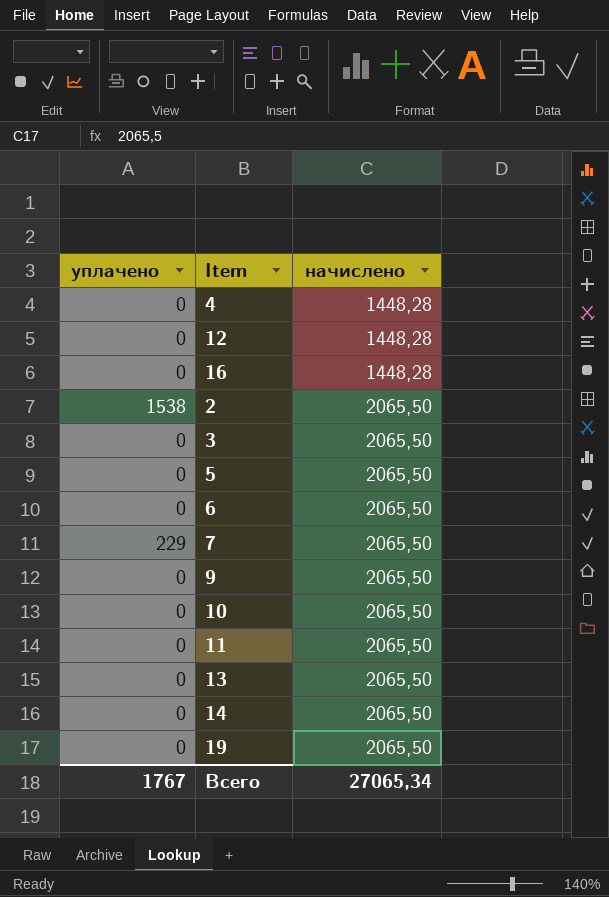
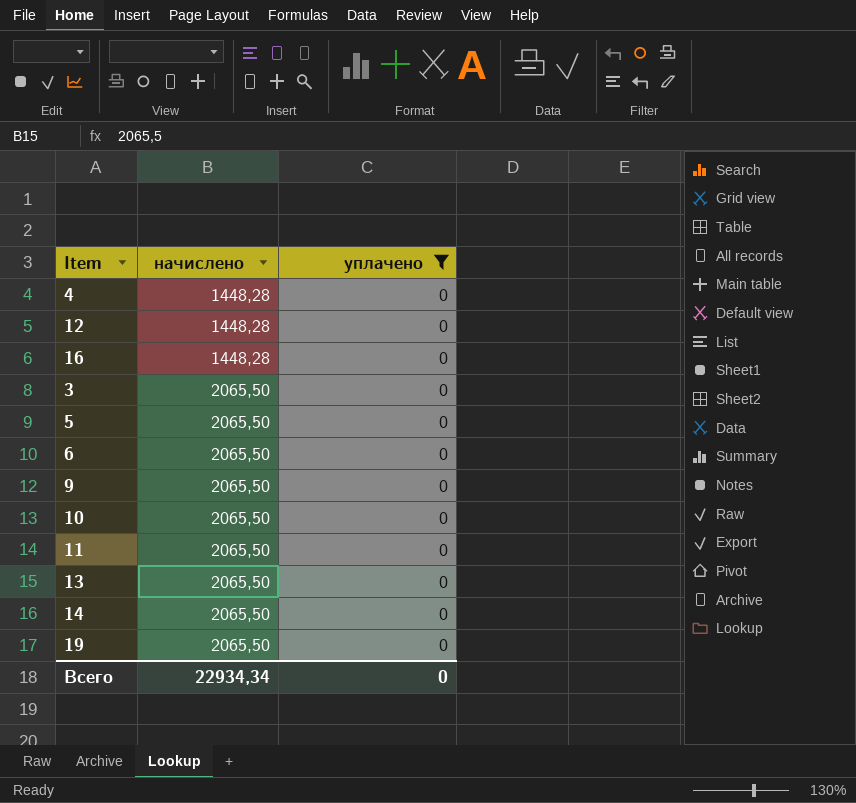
filter: none -> уплачено = 0
column уплачено | position: 1 -> 3
Всего | начислено: 27065,34 -> 22934,34
Всего | уплачено: 1767 -> 0

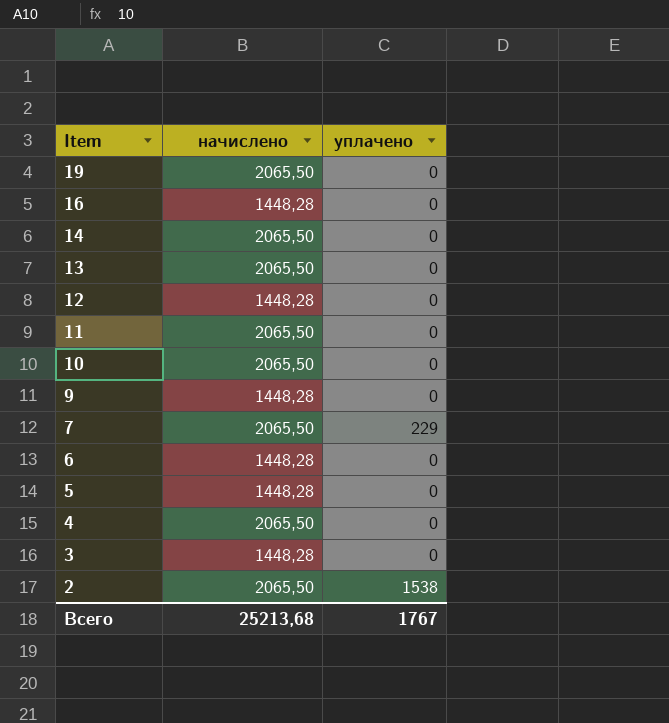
filter: уплачено = 0 -> none
row order: начислено ascending -> Item descending
9 | начислено: 2065,50 -> 1448,28
6 | начислено: 2065,50 -> 1448,28
5 | начислено: 2065,50 -> 1448,28
4 | начислено: 1448,28 -> 2065,50
3 | начислено: 2065,50 -> 1448,28
Всего | начислено: 22934,34 -> 25213,68
Всего | уплачено: 0 -> 1767

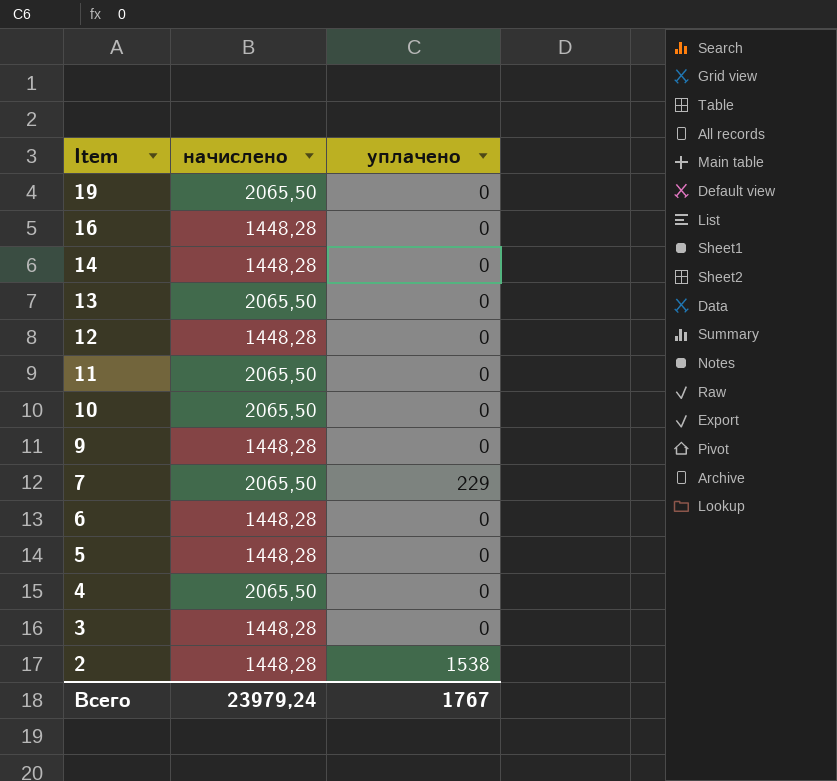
14 | начислено: 2065,50 -> 1448,28
2 | начислено: 2065,50 -> 1448,28
Всего | начислено: 25213,68 -> 23979,24

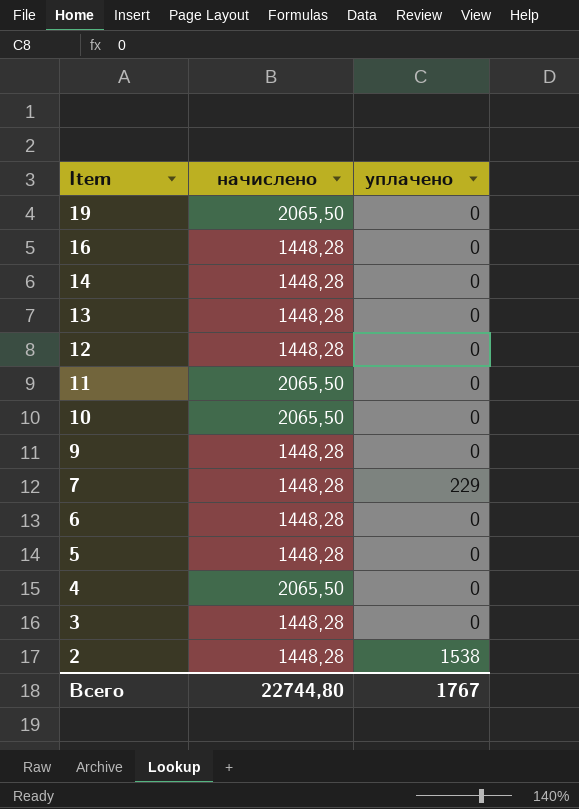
13 | начислено: 2065,50 -> 1448,28
7 | начислено: 2065,50 -> 1448,28
Всего | начислено: 23979,24 -> 22744,80

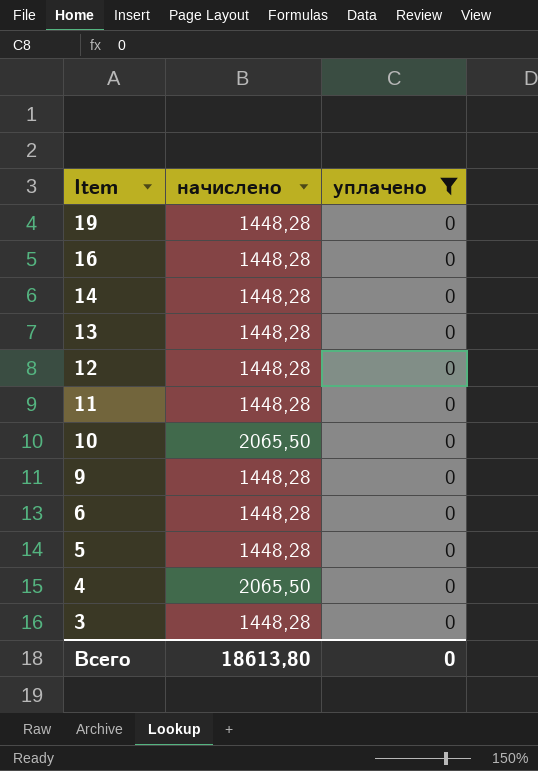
filter: none -> уплачено = 0
19 | начислено: 2065,50 -> 1448,28
11 | начислено: 2065,50 -> 1448,28
Всего | начислено: 22744,80 -> 18613,80
Всего | уплачено: 1767 -> 0

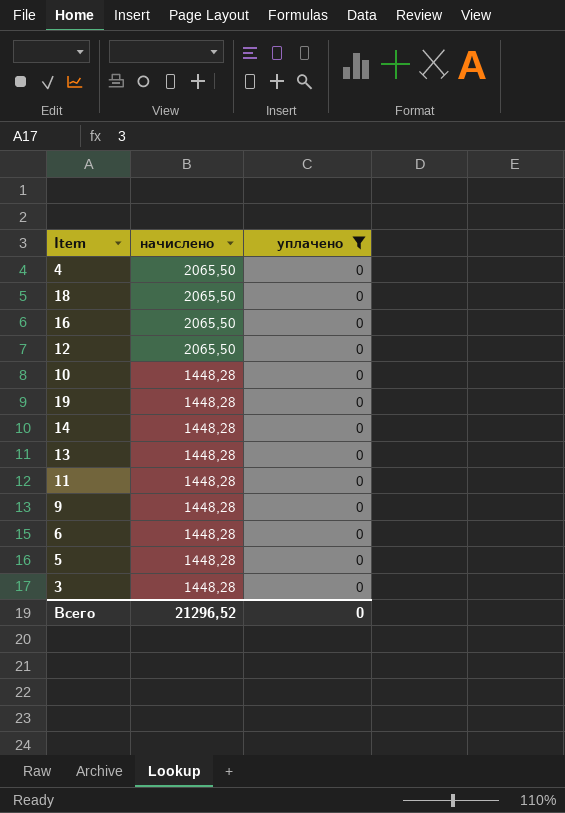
row order: Item descending -> начислено descending
row 18: none -> 2065,50 | 0
16 | начислено: 1448,28 -> 2065,50
12 | начислено: 1448,28 -> 2065,50
10 | начислено: 2065,50 -> 1448,28
Всего | начислено: 18613,80 -> 21296,52

